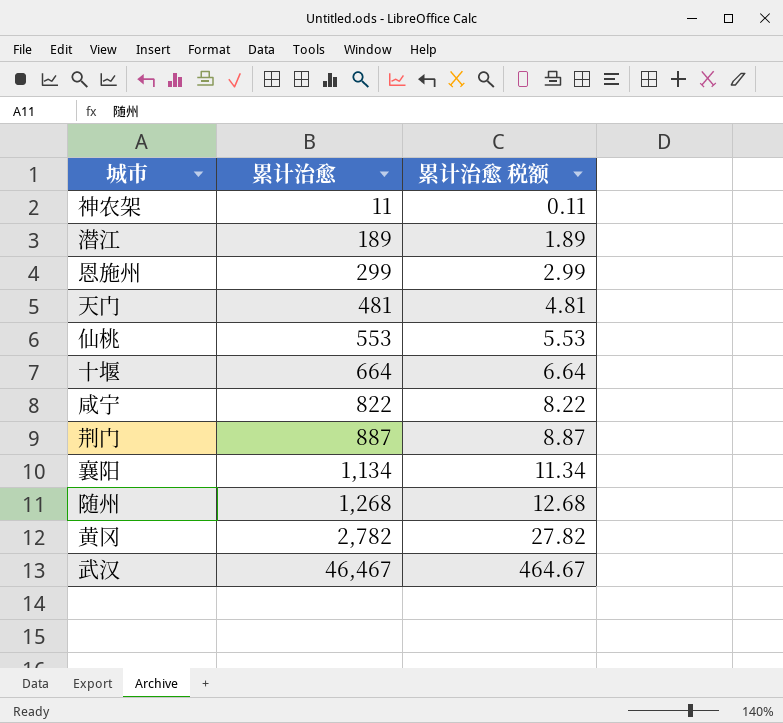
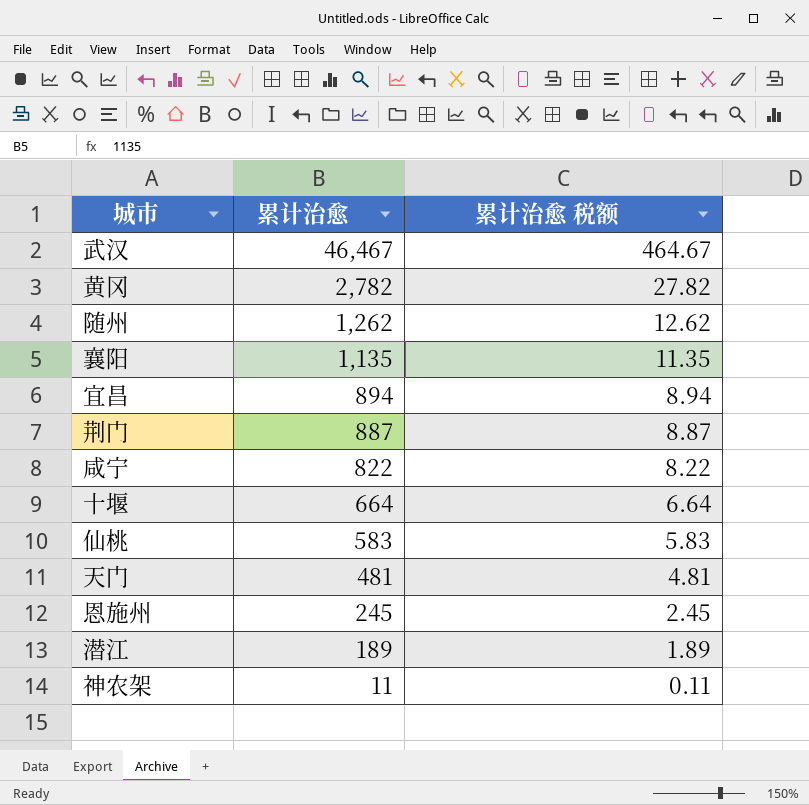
row order: 累计治愈 ascending -> 累计治愈 descending
随州 | 累计治愈: 1,268 -> 1,262
随州 | 累计治愈 税额: 12.68 -> 12.62
襄阳 | 累计治愈: 1,134 -> 1,135
襄阳 | 累计治愈 税额: 11.34 -> 11.35
row 宜昌: none -> 894 | 8.94
仙桃 | 累计治愈: 553 -> 583
仙桃 | 累计治愈 税额: 5.53 -> 5.83
恩施州 | 累计治愈: 299 -> 245
恩施州 | 累计治愈 税额: 2.99 -> 2.45

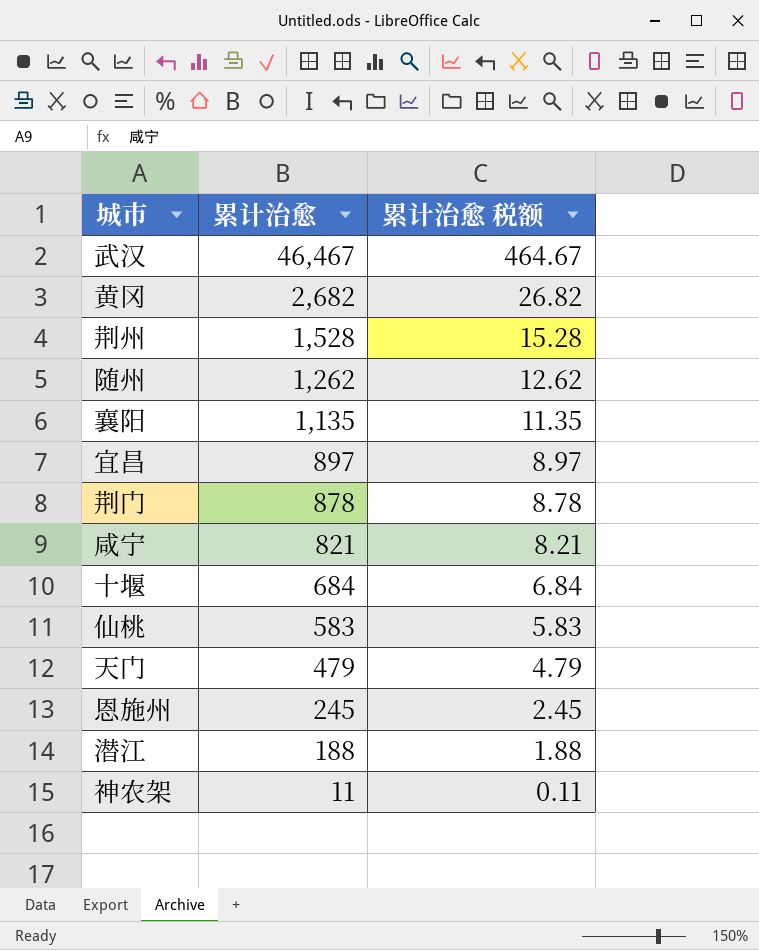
黄冈 | 累计治愈: 2,782 -> 2,682
黄冈 | 累计治愈 税额: 27.82 -> 26.82
row 荆州: none -> 1,528 | 15.28
宜昌 | 累计治愈: 894 -> 897
宜昌 | 累计治愈 税额: 8.94 -> 8.97
荆门 | 累计治愈: 887 -> 878
荆门 | 累计治愈 税额: 8.87 -> 8.78
咸宁 | 累计治愈: 822 -> 821
咸宁 | 累计治愈 税额: 8.22 -> 8.21
十堰 | 累计治愈: 664 -> 684
十堰 | 累计治愈 税额: 6.64 -> 6.84
天门 | 累计治愈: 481 -> 479
天门 | 累计治愈 税额: 4.81 -> 4.79
潜江 | 累计治愈: 189 -> 188
潜江 | 累计治愈 税额: 1.89 -> 1.88

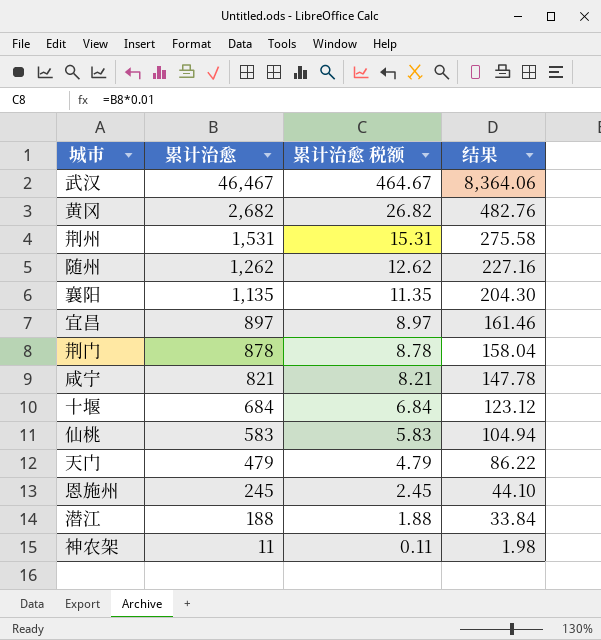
column 结果 | formula: none -> [累计治愈] * 0.18
荆州 | 累计治愈: 1,528 -> 1,531
荆州 | 累计治愈 税额: 15.28 -> 15.31

